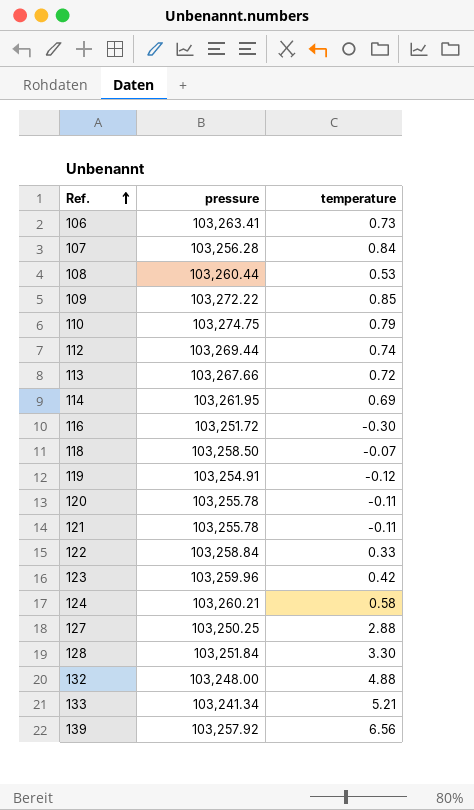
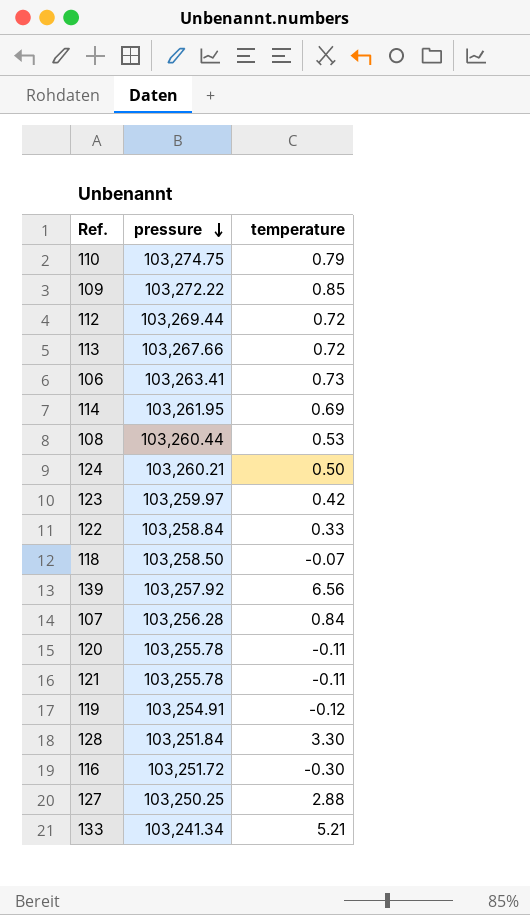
row order: Ref. ascending -> pressure descending
row 132: 103,248.00 | 4.88 -> none
112 | temperature: 0.74 -> 0.72
124 | temperature: 0.58 -> 0.50
123 | pressure: 103,259.96 -> 103,259.97

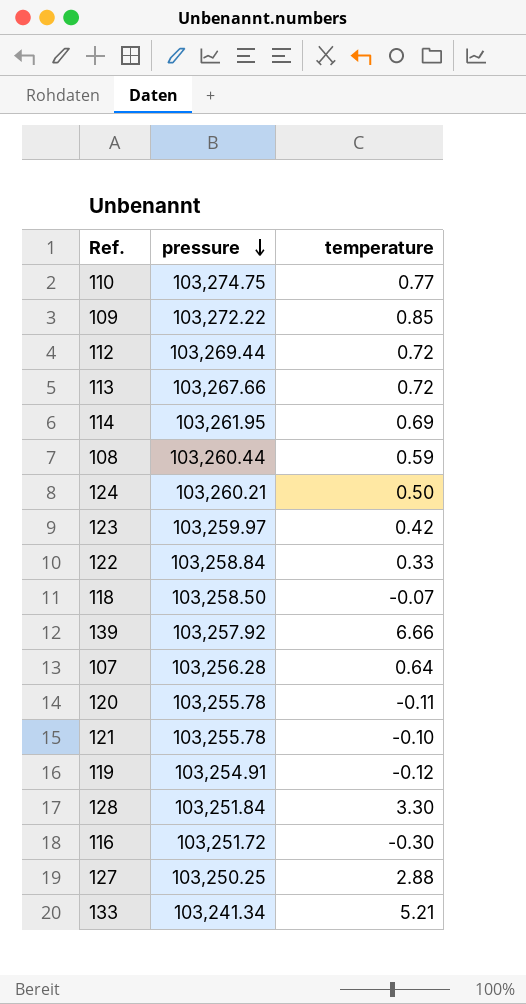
row 106: 103,263.41 | 0.73 -> none
110 | temperature: 0.79 -> 0.77
108 | temperature: 0.53 -> 0.59
139 | temperature: 6.56 -> 6.66
107 | temperature: 0.84 -> 0.64
121 | temperature: -0.11 -> -0.10

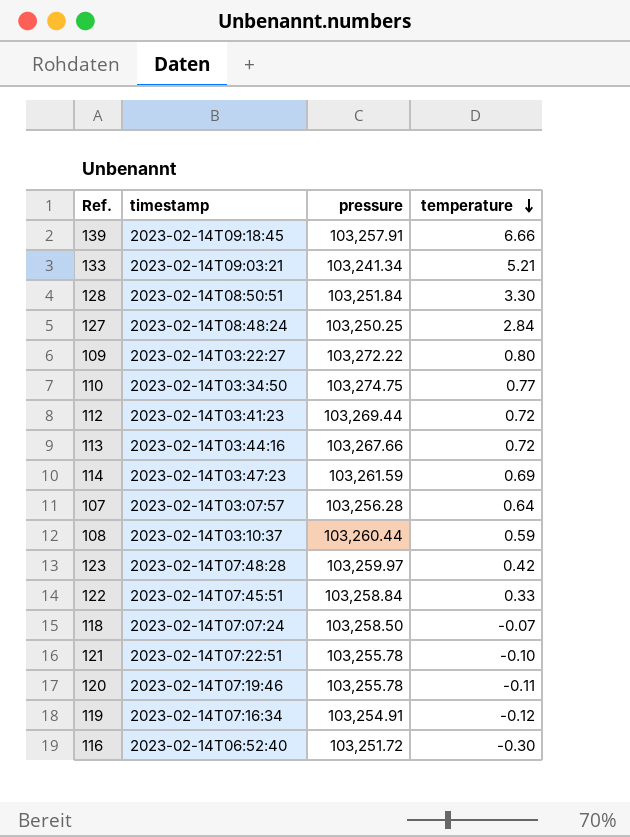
row order: pressure descending -> temperature descending
column timestamp | position: none -> 2
row 124: 103,260.21 | 0.50 -> none
139 | pressure: 103,257.92 -> 103,257.91
127 | temperature: 2.88 -> 2.84
109 | temperature: 0.85 -> 0.80
114 | pressure: 103,261.95 -> 103,261.59

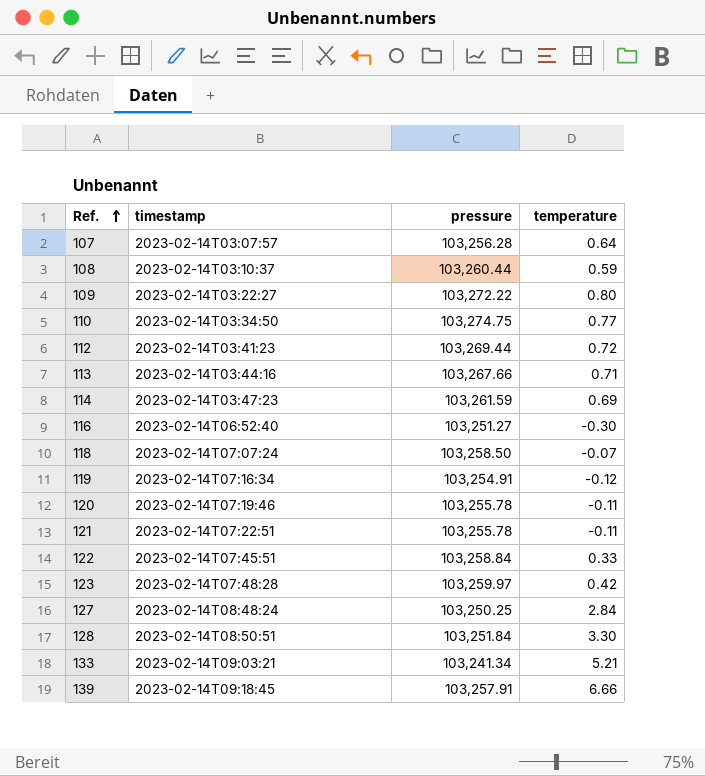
row order: temperature descending -> Ref. ascending
113 | temperature: 0.72 -> 0.71
116 | pressure: 103,251.72 -> 103,251.27
121 | temperature: -0.10 -> -0.11

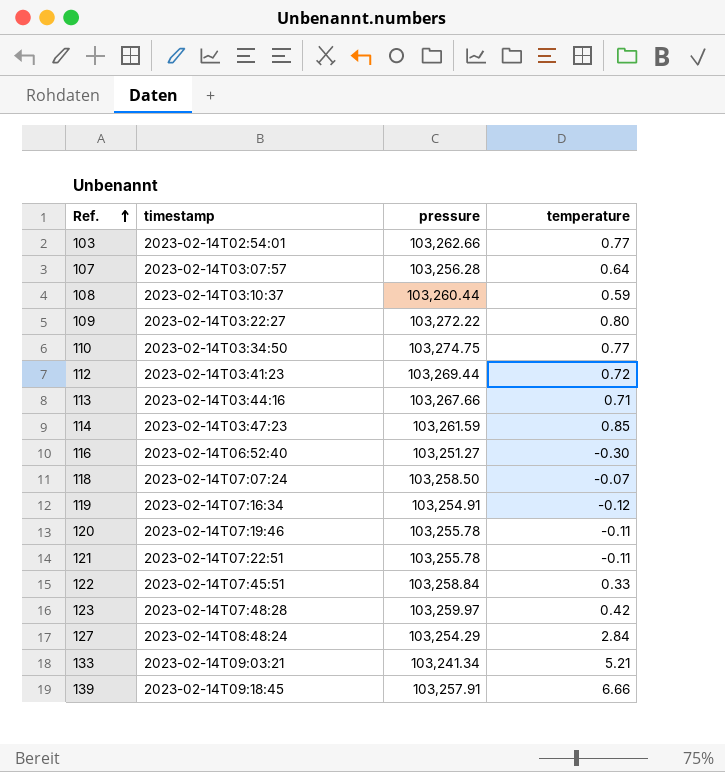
row 128: 2023-02-14T08:50:51 | 103,251.84 | 3.30 -> none
row 103: none -> 2023-02-14T02:54:01 | 103,262.66 | 0.77
114 | temperature: 0.69 -> 0.85
127 | pressure: 103,250.25 -> 103,254.29

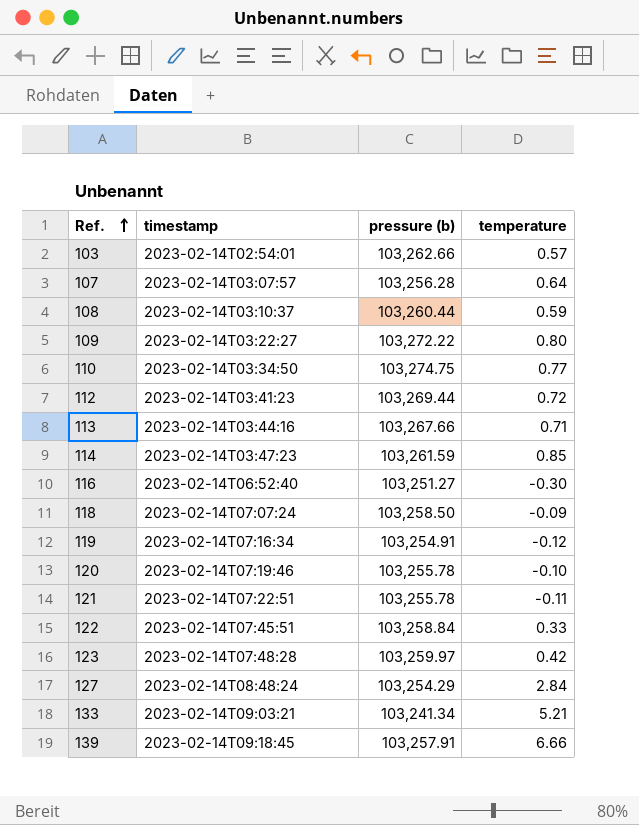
column name: pressure -> pressure (b)
103 | temperature: 0.77 -> 0.57
118 | temperature: -0.07 -> -0.09
120 | temperature: -0.11 -> -0.10

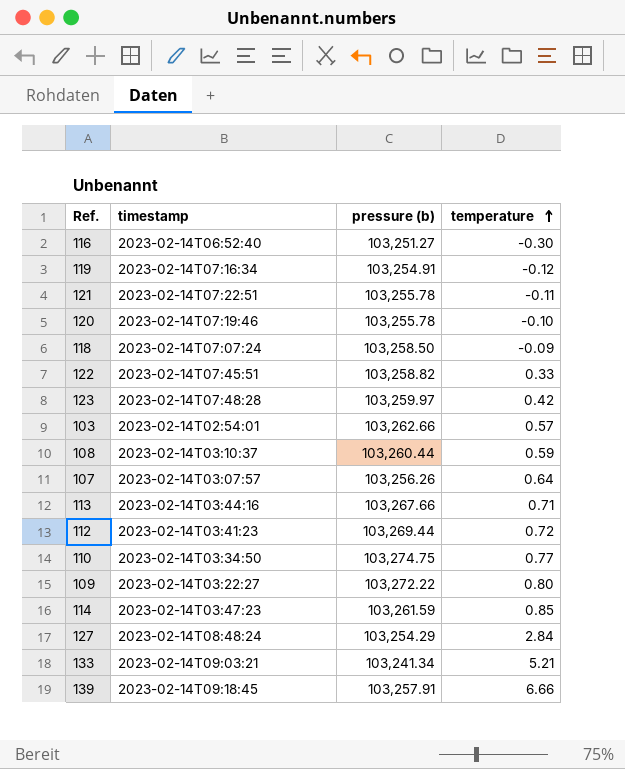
row order: Ref. ascending -> temperature ascending
122 | pressure (b): 103,258.84 -> 103,258.82
107 | pressure (b): 103,256.28 -> 103,256.26

